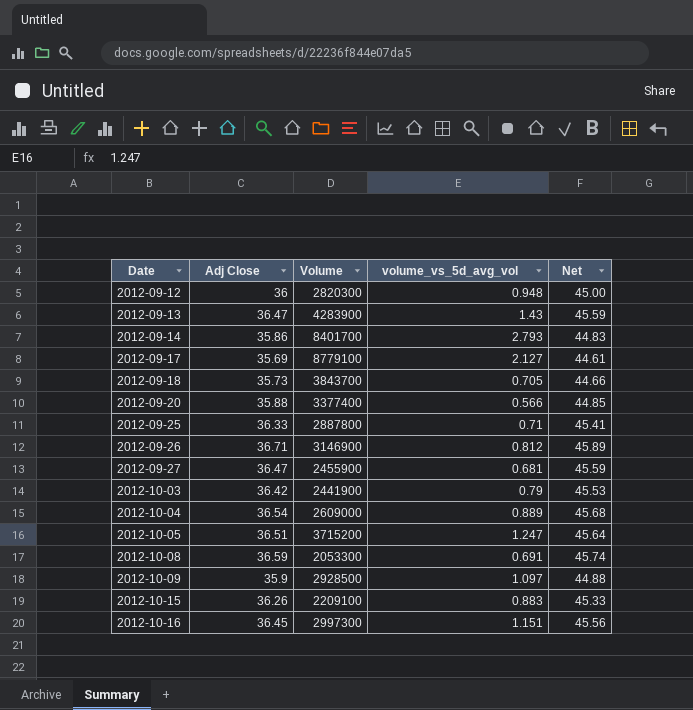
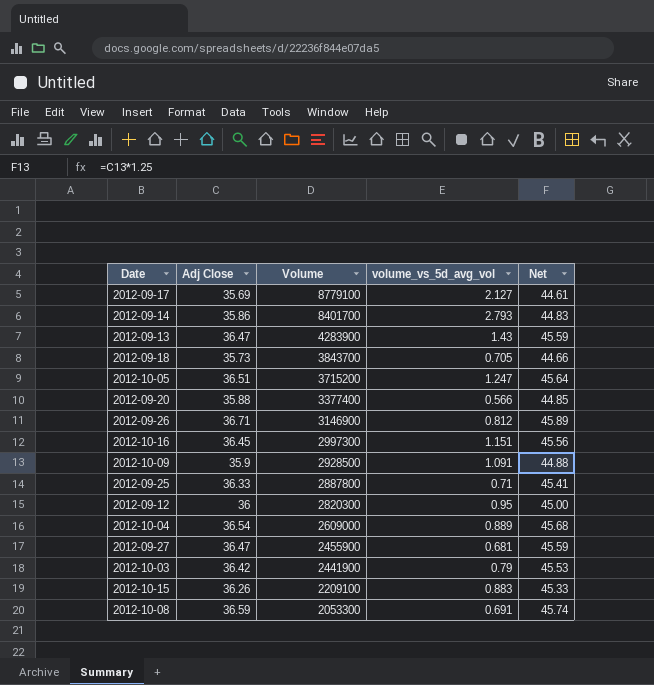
row order: Date ascending -> Volume descending
2012-10-09 | volume_vs_5d_avg_vol: 1.097 -> 1.091
2012-09-12 | volume_vs_5d_avg_vol: 0.948 -> 0.95

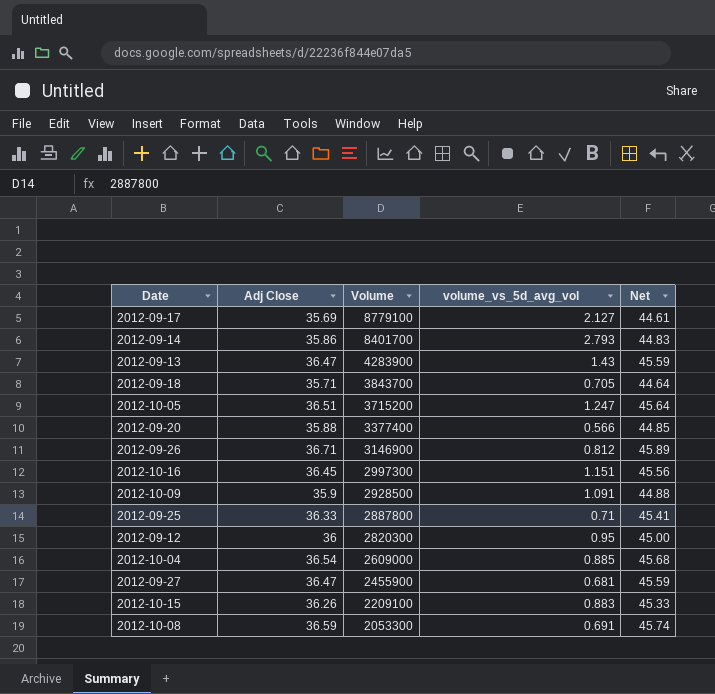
row 2012-10-03: 36.42 | 2441900 | 0.79 | 45.53 -> none
2012-09-18 | Adj Close: 35.73 -> 35.71
2012-09-18 | Net: 44.66 -> 44.64
2012-10-04 | volume_vs_5d_avg_vol: 0.889 -> 0.885

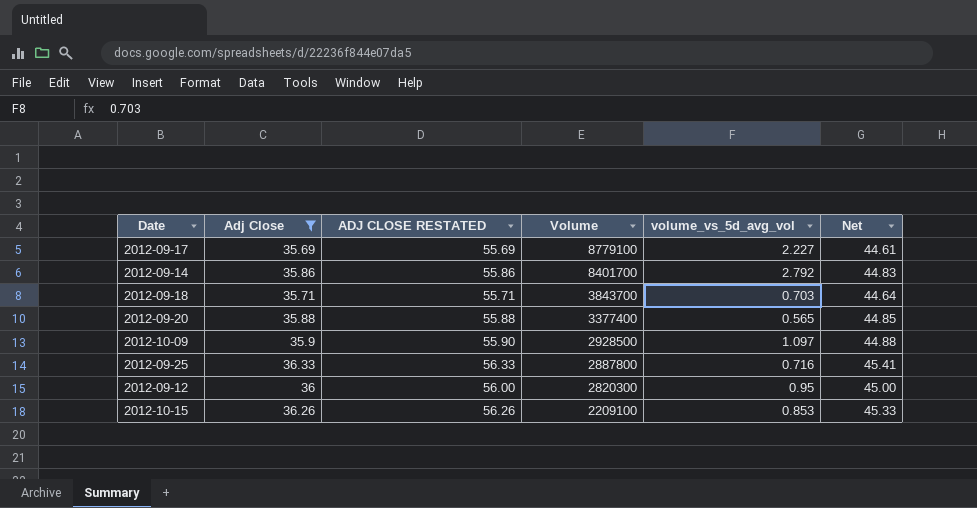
filter: none -> Adj Close <= 36.33
column ADJ CLOSE RESTATED | formula: none -> [Adj Close] + 20
2012-09-17 | volume_vs_5d_avg_vol: 2.127 -> 2.227
2012-09-14 | volume_vs_5d_avg_vol: 2.793 -> 2.792
2012-09-18 | volume_vs_5d_avg_vol: 0.705 -> 0.703
2012-09-20 | volume_vs_5d_avg_vol: 0.566 -> 0.565
2012-10-09 | volume_vs_5d_avg_vol: 1.091 -> 1.097
2012-09-25 | volume_vs_5d_avg_vol: 0.71 -> 0.716
2012-10-15 | volume_vs_5d_avg_vol: 0.883 -> 0.853

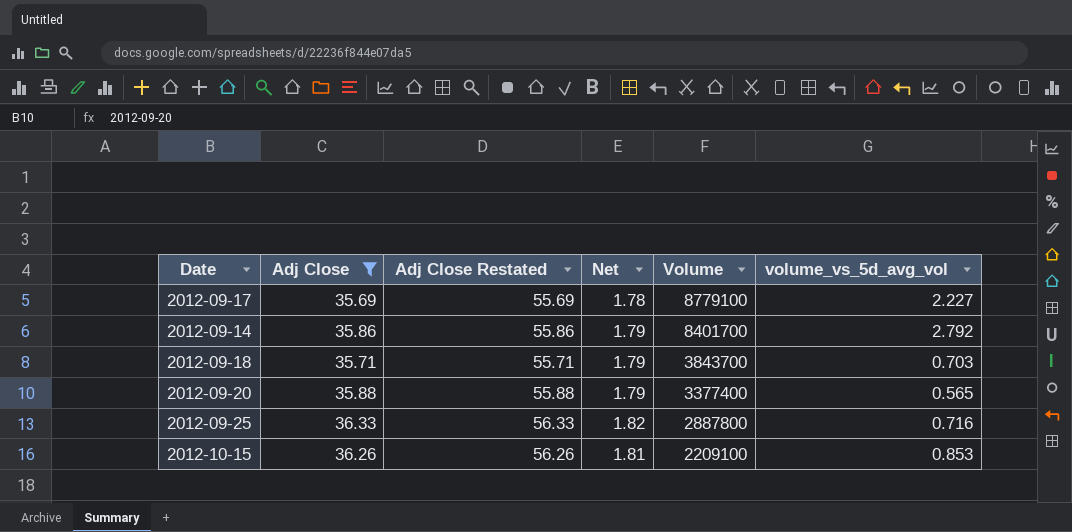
column name: ADJ CLOSE RESTATED -> Adj Close Restated
column Net | formula: [Adj Close] * 1.25 -> [Adj Close] * 0.05
column Net | position: 6 -> 4
row 2012-10-09: 35.9 | 55.90 | 2928500 | 1.097 | 44.88 -> none
row 2012-09-12: 36 | 56.00 | 2820300 | 0.95 | 45.00 -> none

